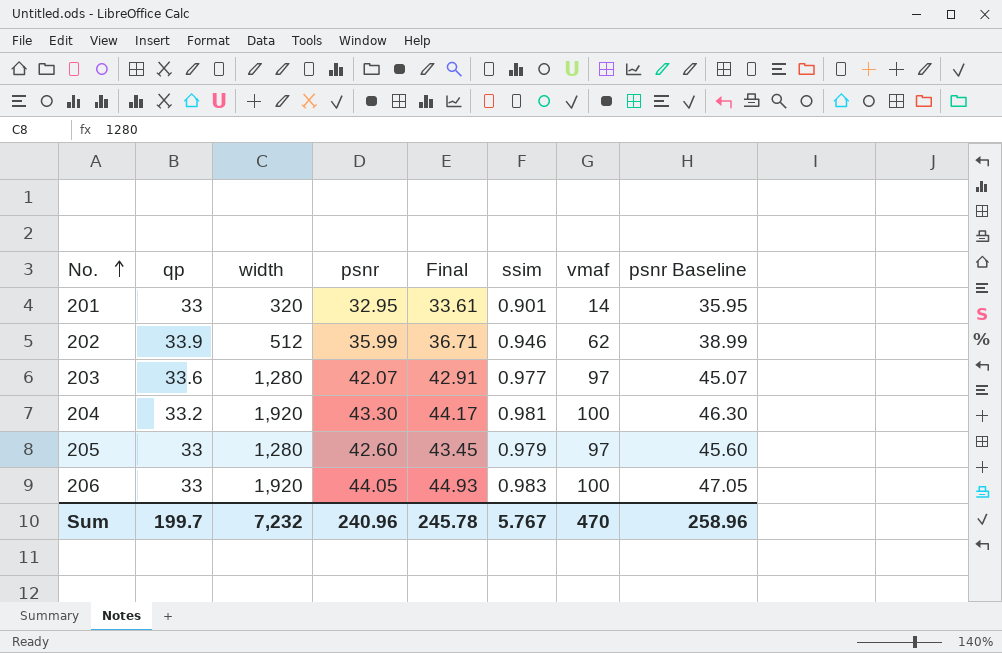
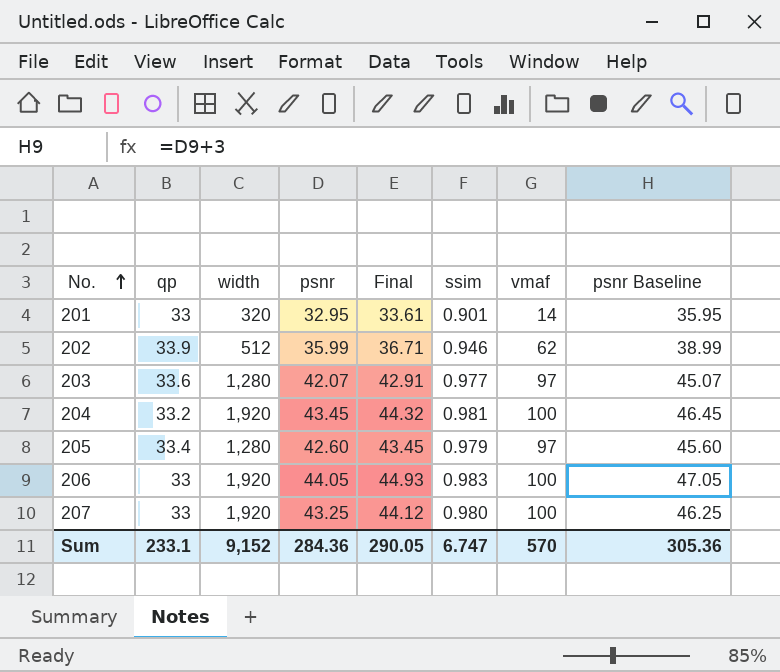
204 | psnr: 43.30 -> 43.45
204 | Final: 44.17 -> 44.32
204 | psnr Baseline: 46.30 -> 46.45
205 | qp: 33 -> 33.4
row 207: none -> 33 | 1,920 | 43.25 | 44.12 | 0.980 | 100 | 46.25
Sum | qp: 199.7 -> 233.1
Sum | width: 7,232 -> 9,152
Sum | psnr: 240.96 -> 284.36
Sum | Final: 245.78 -> 290.05
Sum | ssim: 5.767 -> 6.747
Sum | vmaf: 470 -> 570
Sum | psnr Baseline: 258.96 -> 305.36

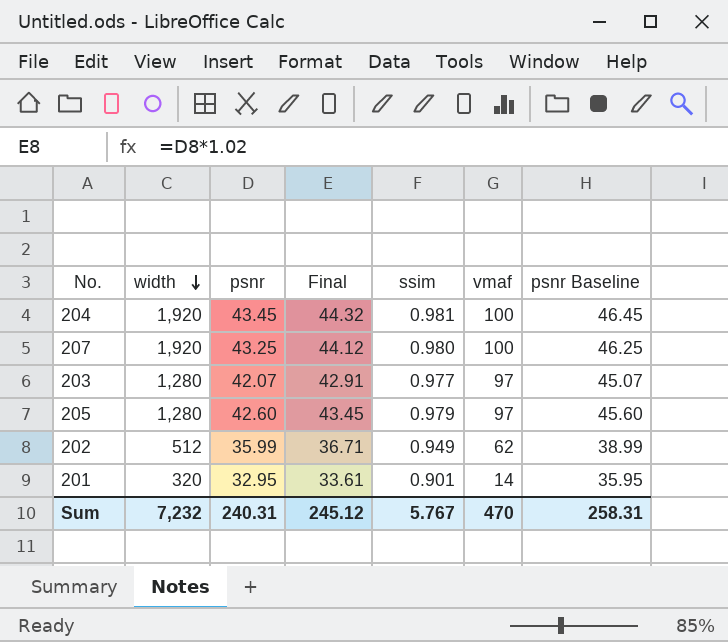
row order: No. ascending -> width descending
column qp | position: 2 -> none
row 206: 33 | 1,920 | 44.05 | 44.93 | 0.983 | 100 | 47.05 -> none
202 | ssim: 0.946 -> 0.949
Sum | width: 9,152 -> 7,232
Sum | psnr: 284.36 -> 240.31
Sum | Final: 290.05 -> 245.12
Sum | ssim: 6.747 -> 5.767
Sum | vmaf: 570 -> 470
Sum | psnr Baseline: 305.36 -> 258.31

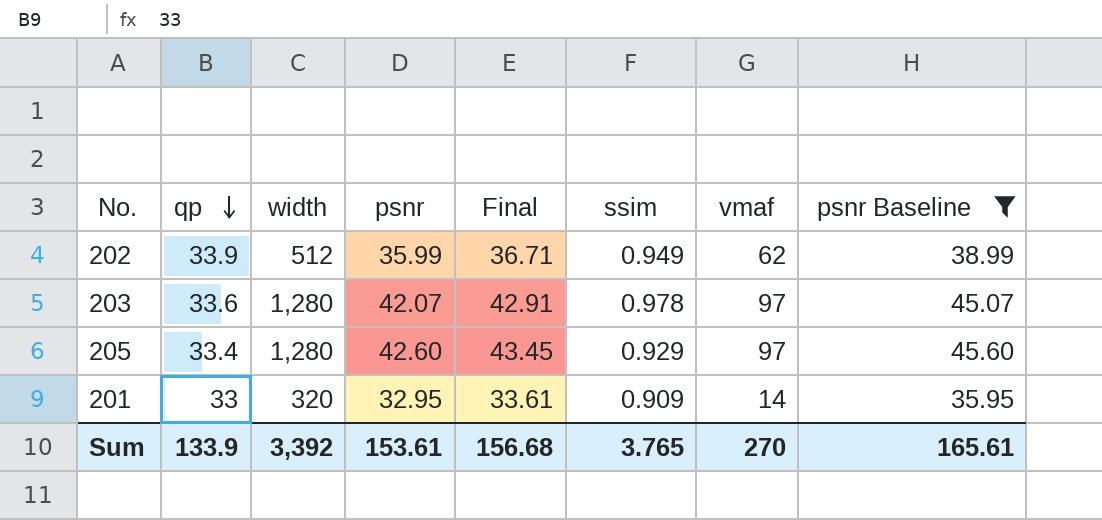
filter: none -> psnr Baseline <= 45.60
row order: width descending -> qp descending
column qp | position: none -> 2
203 | ssim: 0.977 -> 0.978
205 | ssim: 0.979 -> 0.929
201 | ssim: 0.901 -> 0.909
Sum | width: 7,232 -> 3,392
Sum | psnr: 240.31 -> 153.61
Sum | Final: 245.12 -> 156.68
Sum | ssim: 5.767 -> 3.765
Sum | vmaf: 470 -> 270
Sum | psnr Baseline: 258.31 -> 165.61

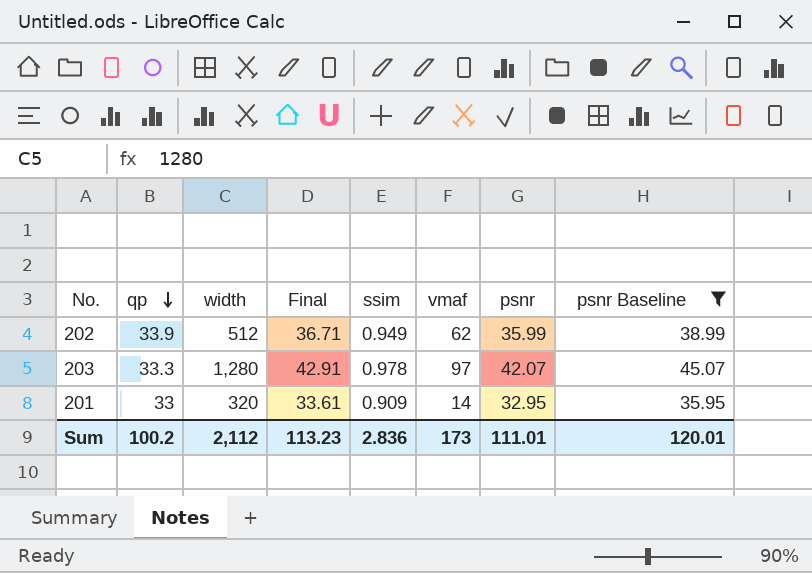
column psnr | position: 4 -> 7
row 205: 33.4 | 1,280 | 42.60 | 43.45 | 0.929 | 97 | 45.60 -> none
203 | qp: 33.6 -> 33.3
Sum | qp: 133.9 -> 100.2
Sum | width: 3,392 -> 2,112
Sum | Final: 156.68 -> 113.23
Sum | ssim: 3.765 -> 2.836
Sum | vmaf: 270 -> 173
Sum | psnr: 153.61 -> 111.01
Sum | psnr Baseline: 165.61 -> 120.01

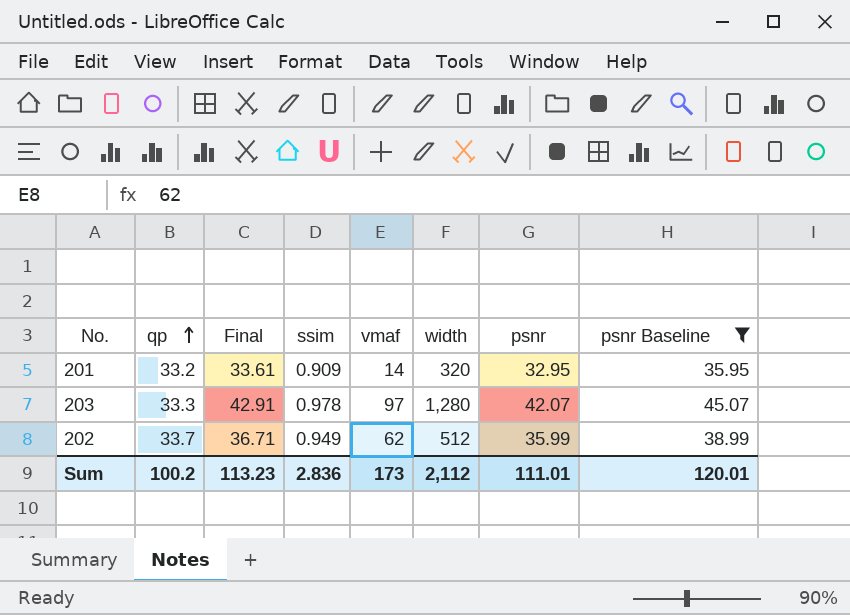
row order: qp descending -> qp ascending
column width | position: 3 -> 6
201 | qp: 33 -> 33.2
202 | qp: 33.9 -> 33.7

